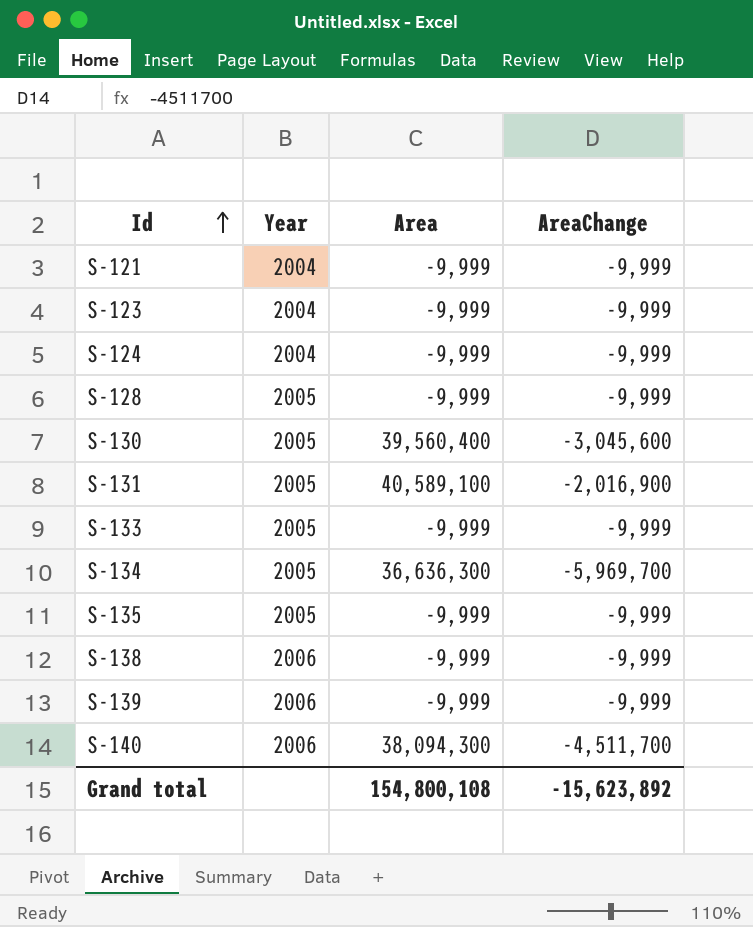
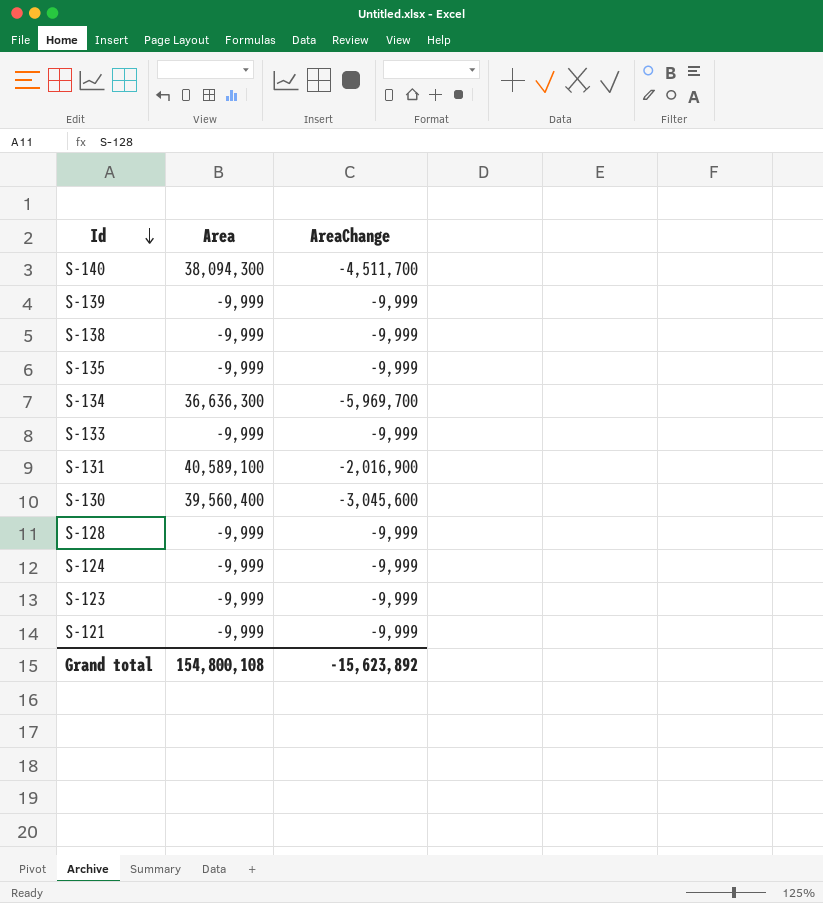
row order: Id ascending -> Id descending
column Year | position: 2 -> none

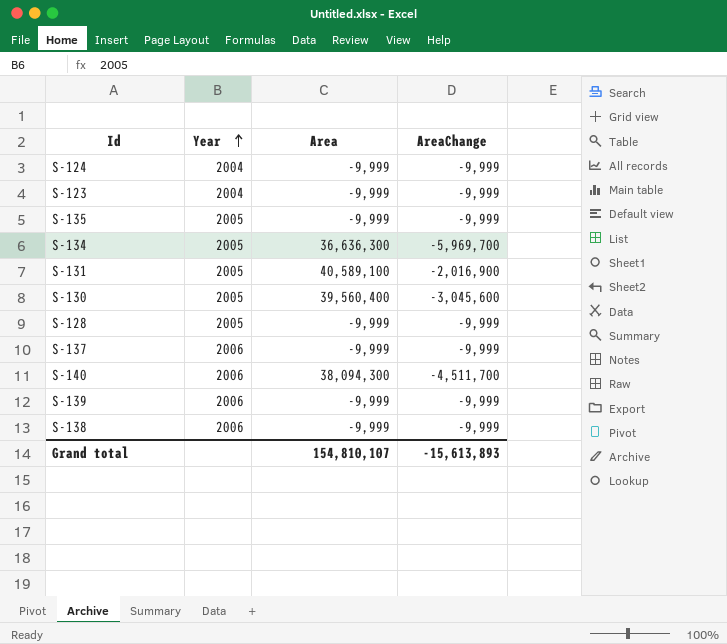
row order: Id descending -> Year ascending
column Year | position: none -> 2
row S-133: -9,999 | -9,999 -> none
row S-121: -9,999 | -9,999 -> none
row S-137: none -> 2006 | -9,999 | -9,999
Grand total | Area: 154,800,108 -> 154,810,107
Grand total | AreaChange: -15,623,892 -> -15,613,893

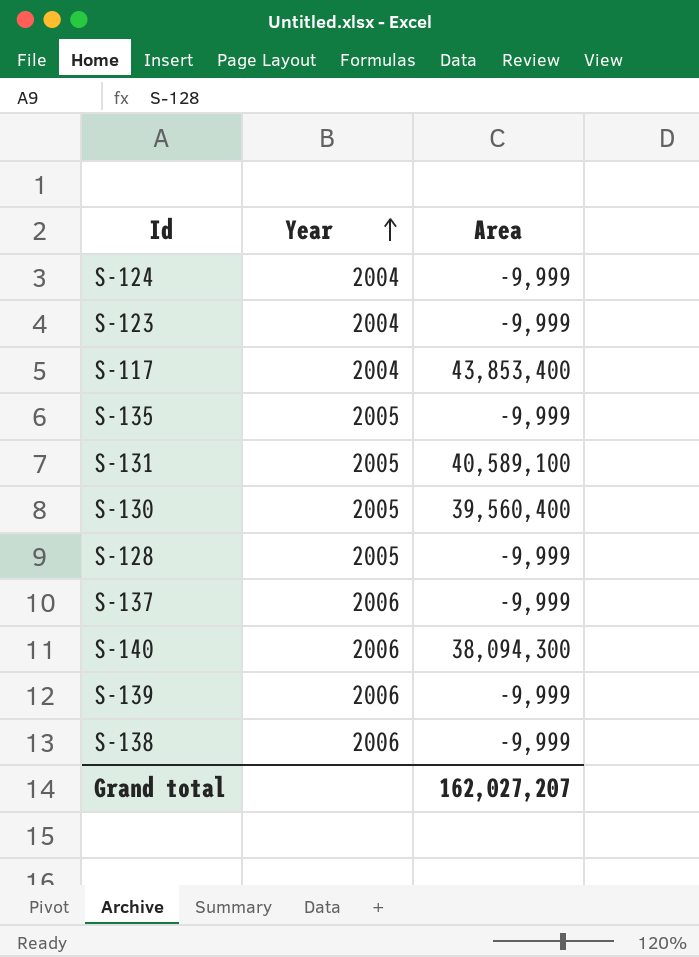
column AreaChange | position: 4 -> none
row S-134: 2005 | 36,636,300 | -5,969,700 -> none
row S-117: none -> 2004 | 43,853,400
Grand total | Area: 154,810,107 -> 162,027,207

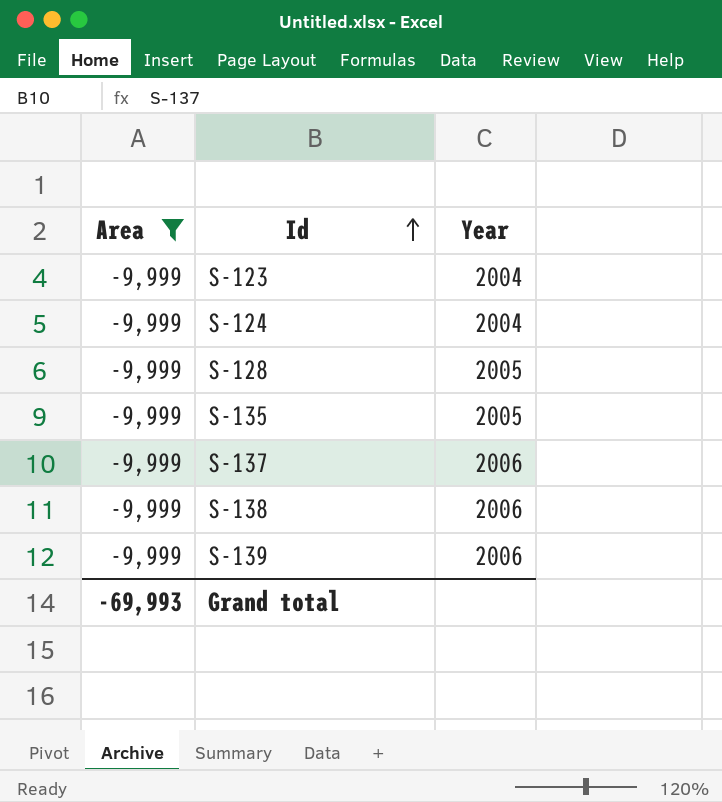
filter: none -> Area = -9,999
row order: Year ascending -> Id ascending
column Area | position: 3 -> 1
Grand total | Area: 162,027,207 -> -69,993

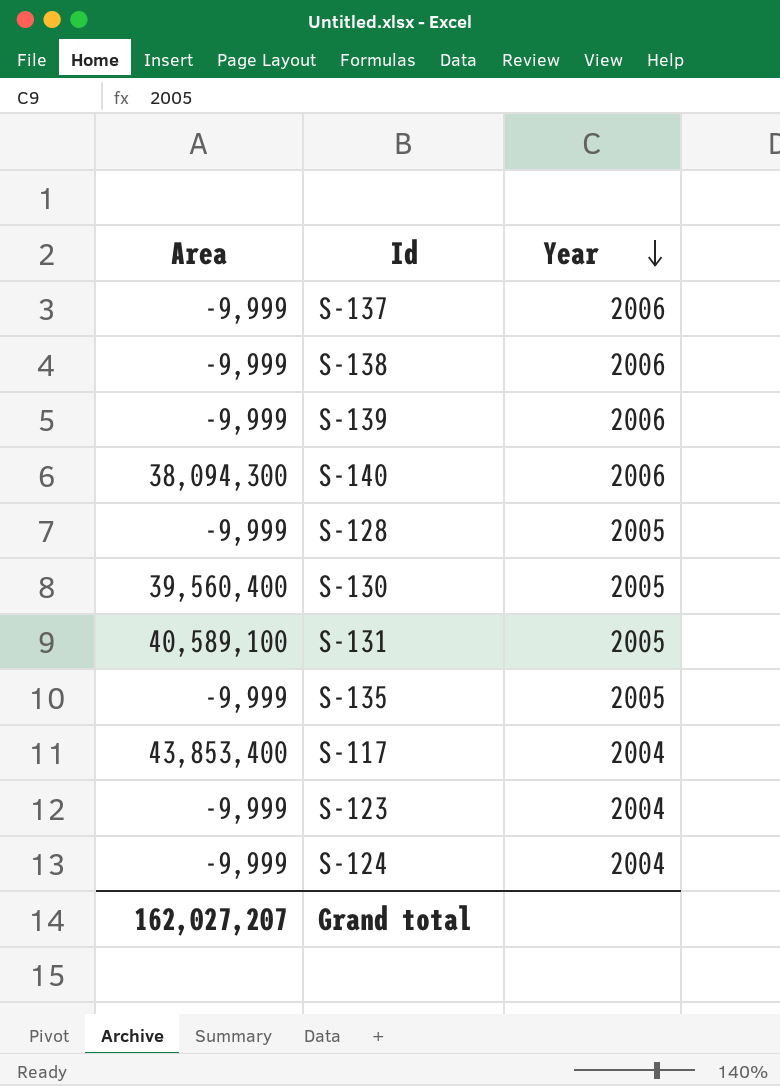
filter: Area = -9,999 -> none
row order: Id ascending -> Year descending
Grand total | Area: -69,993 -> 162,027,207

